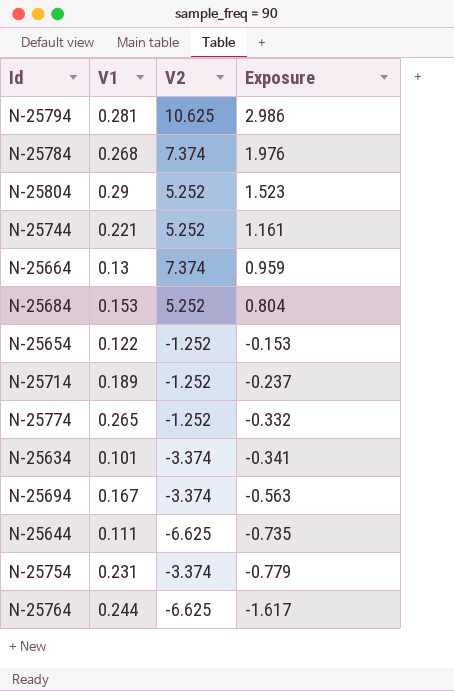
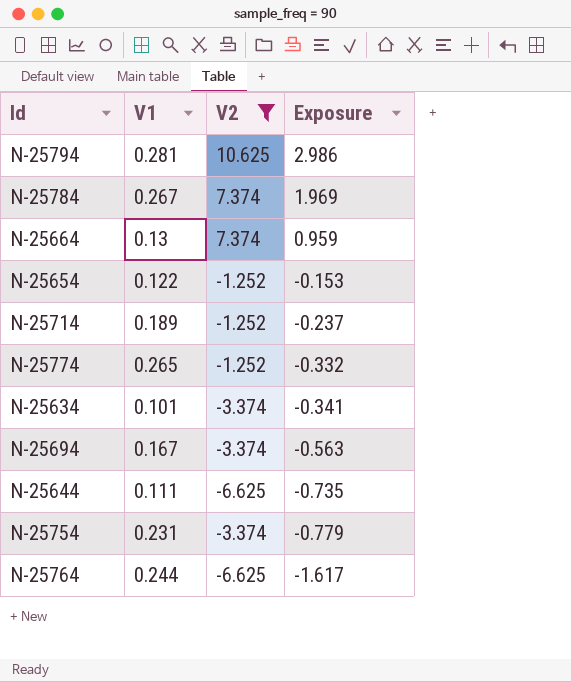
filter: none -> V2 != 5.252
N-25784 | V1: 0.268 -> 0.267
N-25784 | Exposure: 1.976 -> 1.969

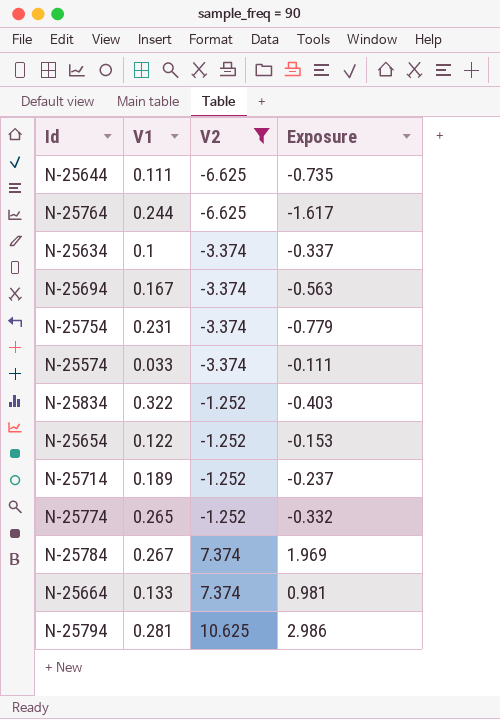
row order: Exposure descending -> V2 ascending
N-25634 | V1: 0.101 -> 0.1
N-25634 | Exposure: -0.341 -> -0.337
row N-25574: none -> 0.033 | -3.374 | -0.111
row N-25834: none -> 0.322 | -1.252 | -0.403
N-25664 | V1: 0.13 -> 0.133
N-25664 | Exposure: 0.959 -> 0.981

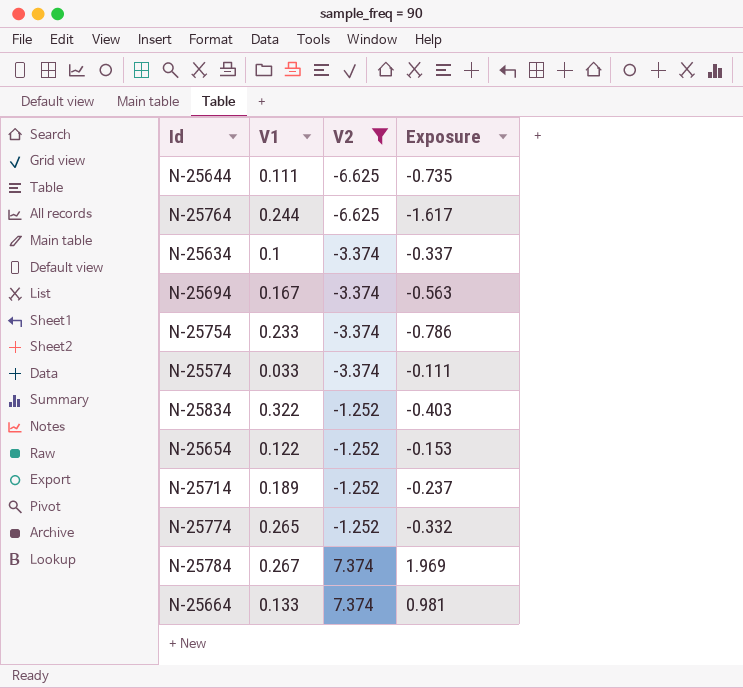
row N-25794: 0.281 | 10.625 | 2.986 -> none
N-25754 | V1: 0.231 -> 0.233
N-25754 | Exposure: -0.779 -> -0.786

